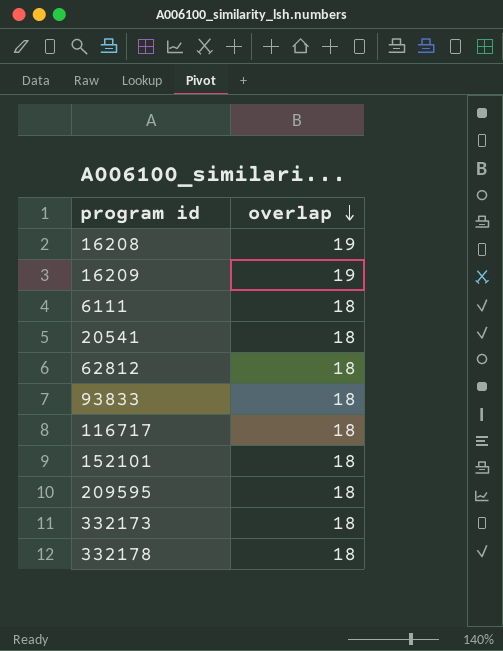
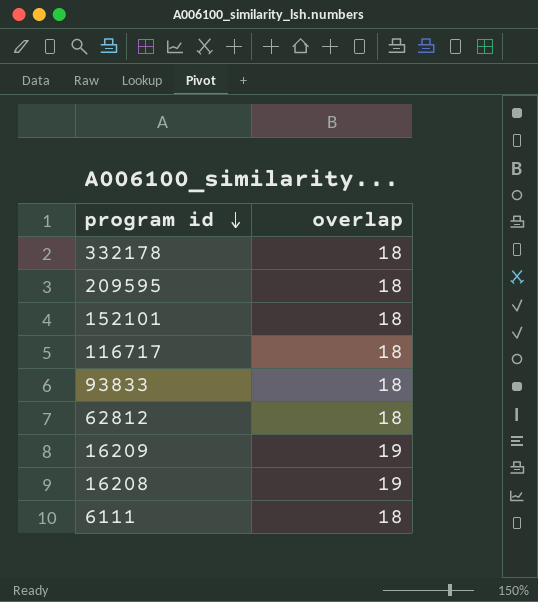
row order: overlap descending -> program id descending
row 20541: 18 -> none
row 332173: 18 -> none

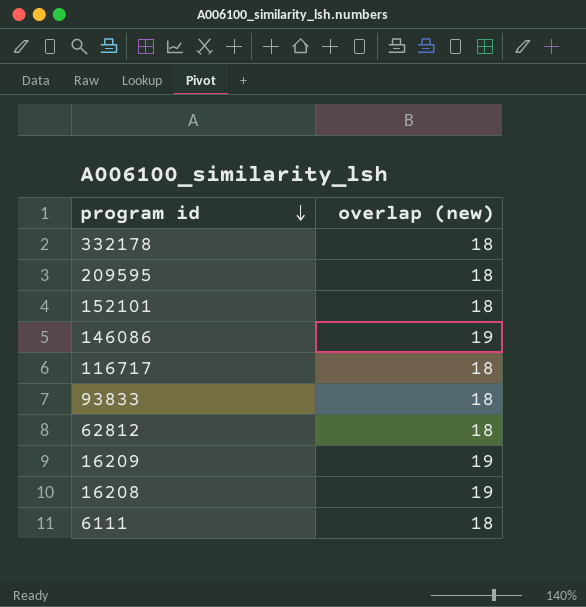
column name: overlap -> overlap (new)
row 146086: none -> 19

